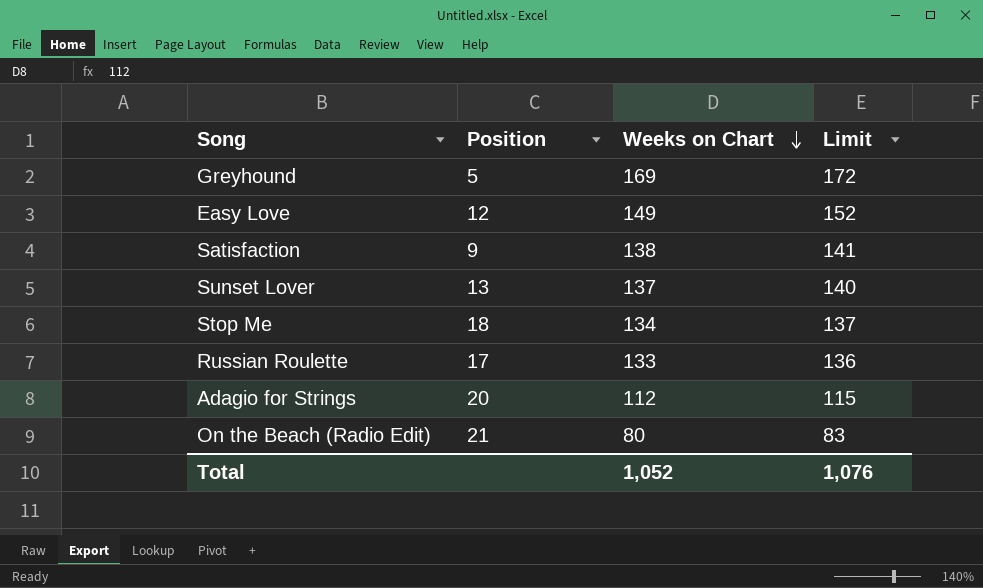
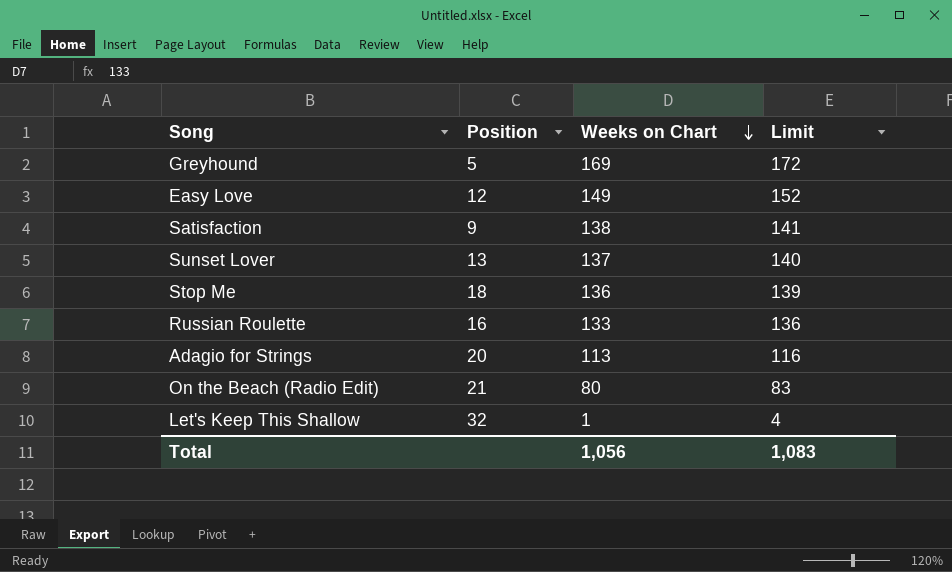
Stop Me | Weeks on Chart: 134 -> 136
Stop Me | Limit: 137 -> 139
Russian Roulette | Position: 17 -> 16
Adagio for Strings | Weeks on Chart: 112 -> 113
Adagio for Strings | Limit: 115 -> 116
row Let's Keep This Shallow: none -> 32 | 1 | 4
Total | Weeks on Chart: 1,052 -> 1,056
Total | Limit: 1,076 -> 1,083

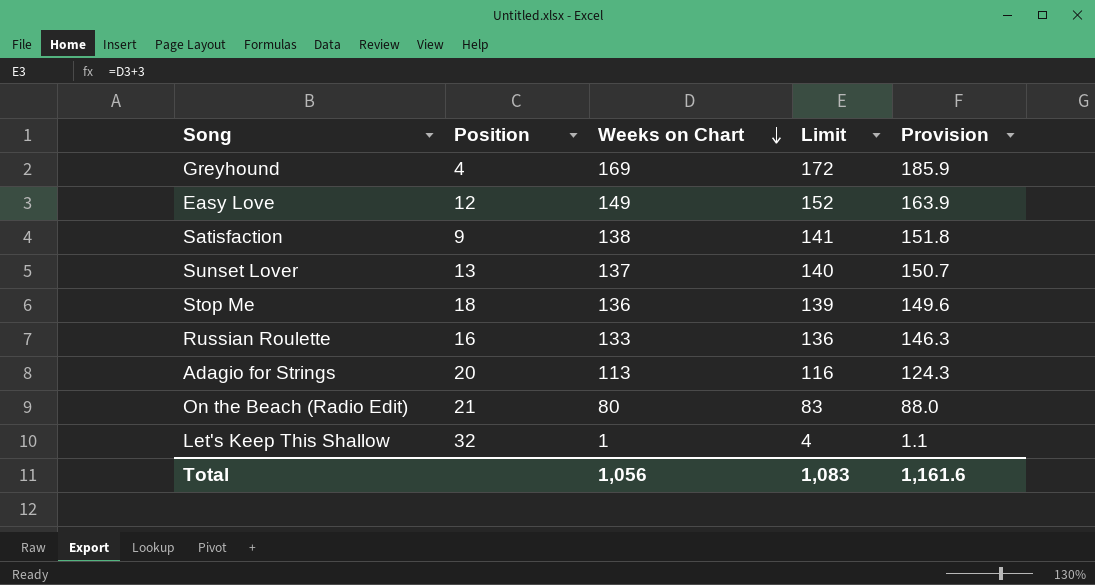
column Provision | formula: none -> [Weeks on Chart] * 1.1
Greyhound | Position: 5 -> 4

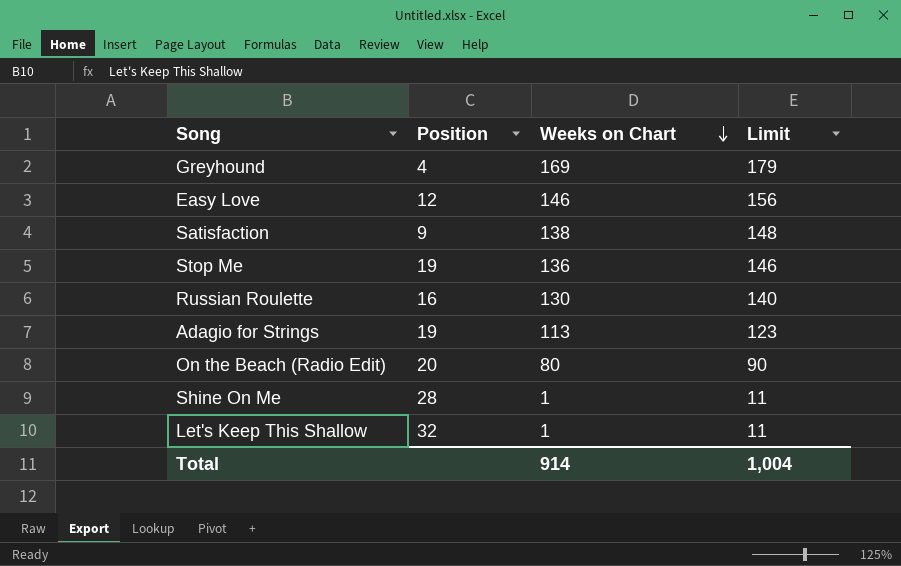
column Provision | formula: [Weeks on Chart] * 1.1 -> none
column Limit | formula: [Weeks on Chart] + 3 -> [Weeks on Chart] + 10
row Sunset Lover: 13 | 137 | 140 | 150.7 -> none
Easy Love | Weeks on Chart: 149 -> 146
Stop Me | Position: 18 -> 19
Russian Roulette | Weeks on Chart: 133 -> 130
Adagio for Strings | Position: 20 -> 19
On the Beach (Radio Edit) | Position: 21 -> 20
row Shine On Me: none -> 28 | 1 | 11
Total | Weeks on Chart: 1,056 -> 914
Total | Limit: 1,083 -> 1,004

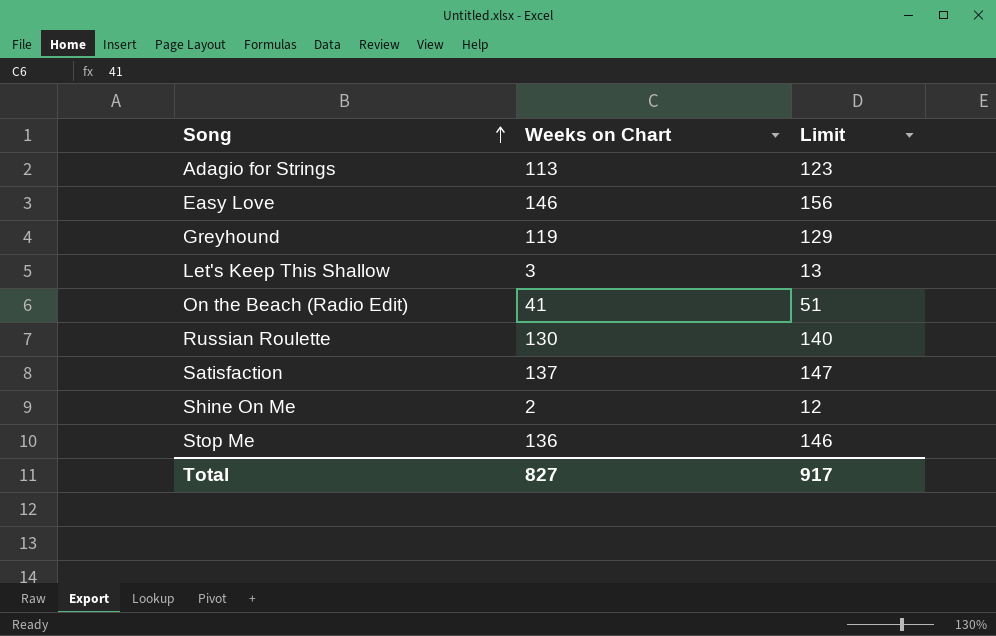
row order: Weeks on Chart descending -> Song ascending
column Position | position: 2 -> none
Greyhound | Weeks on Chart: 169 -> 119
Greyhound | Limit: 179 -> 129
Let's Keep This Shallow | Weeks on Chart: 1 -> 3
Let's Keep This Shallow | Limit: 11 -> 13
On the Beach (Radio Edit) | Weeks on Chart: 80 -> 41
On the Beach (Radio Edit) | Limit: 90 -> 51
Satisfaction | Weeks on Chart: 138 -> 137
Satisfaction | Limit: 148 -> 147
Shine On Me | Weeks on Chart: 1 -> 2
Shine On Me | Limit: 11 -> 12
Total | Weeks on Chart: 914 -> 827
Total | Limit: 1,004 -> 917

